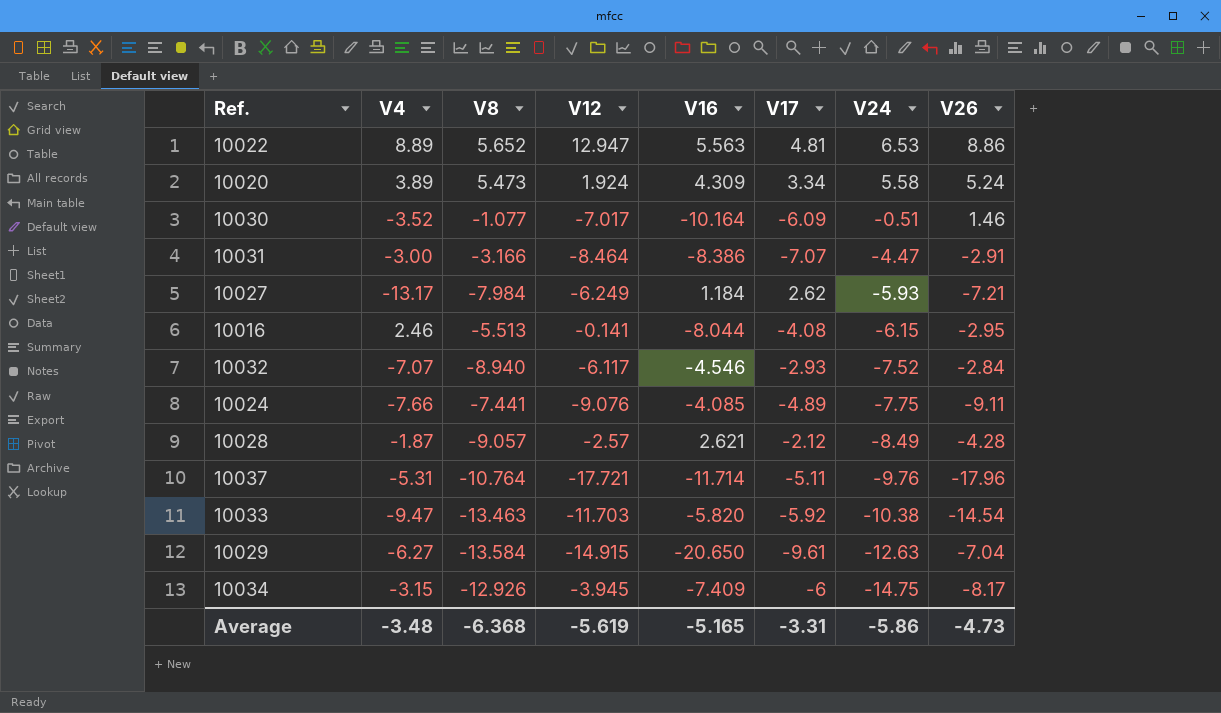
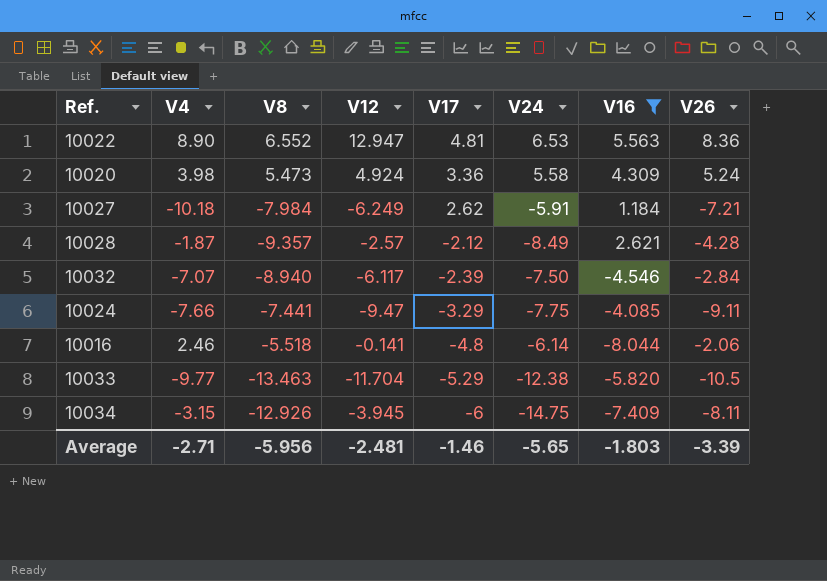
filter: none -> V16 >= -8.044
row order: V24 descending -> V17 descending
column V16 | position: 5 -> 7
10022 | V4: 8.89 -> 8.90
10022 | V8: 5.652 -> 6.552
10022 | V26: 8.86 -> 8.36
10020 | V4: 3.89 -> 3.98
10020 | V12: 1.924 -> 4.924
10020 | V17: 3.34 -> 3.36
10027 | V4: -13.17 -> -10.18
10027 | V24: -5.93 -> -5.91
10028 | V8: -9.057 -> -9.357
10032 | V17: -2.93 -> -2.39
10032 | V24: -7.52 -> -7.50
10024 | V12: -9.076 -> -9.47
10024 | V17: -4.89 -> -3.29
10016 | V8: -5.513 -> -5.518
10016 | V17: -4.08 -> -4.8
10016 | V24: -6.15 -> -6.14
10016 | V26: -2.95 -> -2.06
10033 | V4: -9.47 -> -9.77
10033 | V12: -11.703 -> -11.704
10033 | V17: -5.92 -> -5.29
10033 | V24: -10.38 -> -12.38
10033 | V26: -14.54 -> -10.5
10034 | V26: -8.17 -> -8.11
Average | V4: -3.48 -> -2.71
Average | V8: -6.368 -> -5.956
Average | V12: -5.619 -> -2.481
Average | V17: -3.31 -> -1.46
Average | V24: -5.86 -> -5.65
Average | V16: -5.165 -> -1.803
Average | V26: -4.73 -> -3.39

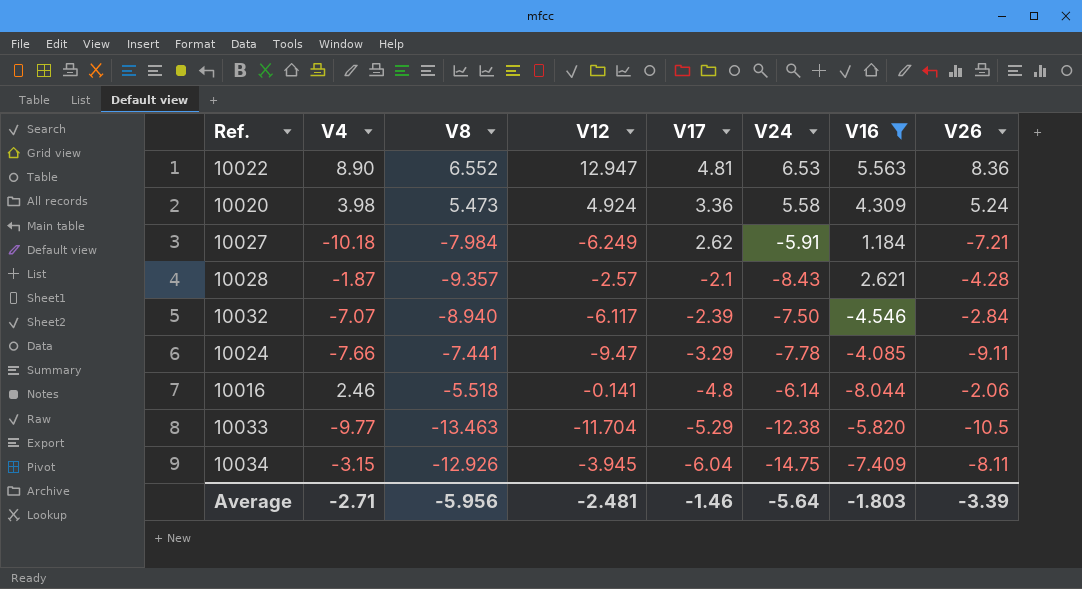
10028 | V17: -2.12 -> -2.1
10028 | V24: -8.49 -> -8.43
10024 | V24: -7.75 -> -7.78
10034 | V17: -6 -> -6.04
Average | V24: -5.65 -> -5.64

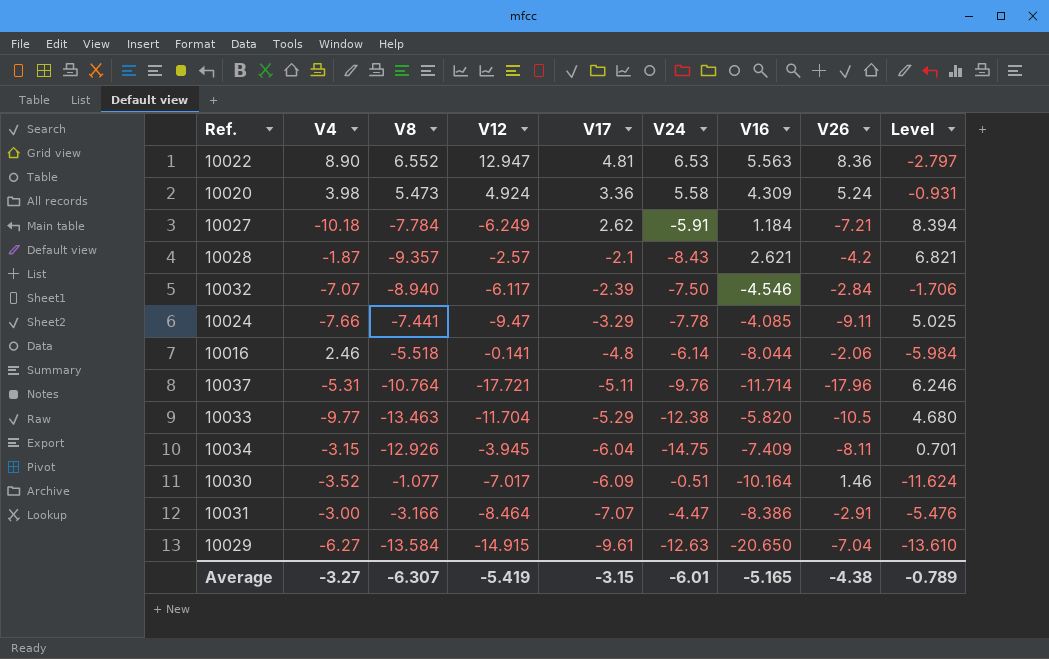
filter: V16 >= -8.044 -> none
column Level | formula: none -> [V16] - [V26]
10027 | V8: -7.984 -> -7.784
10028 | V26: -4.28 -> -4.2
Average | V4: -2.71 -> -3.27
Average | V8: -5.956 -> -6.307
Average | V12: -2.481 -> -5.419
Average | V17: -1.46 -> -3.15
Average | V24: -5.64 -> -6.01
Average | V16: -1.803 -> -5.165
Average | V26: -3.39 -> -4.38

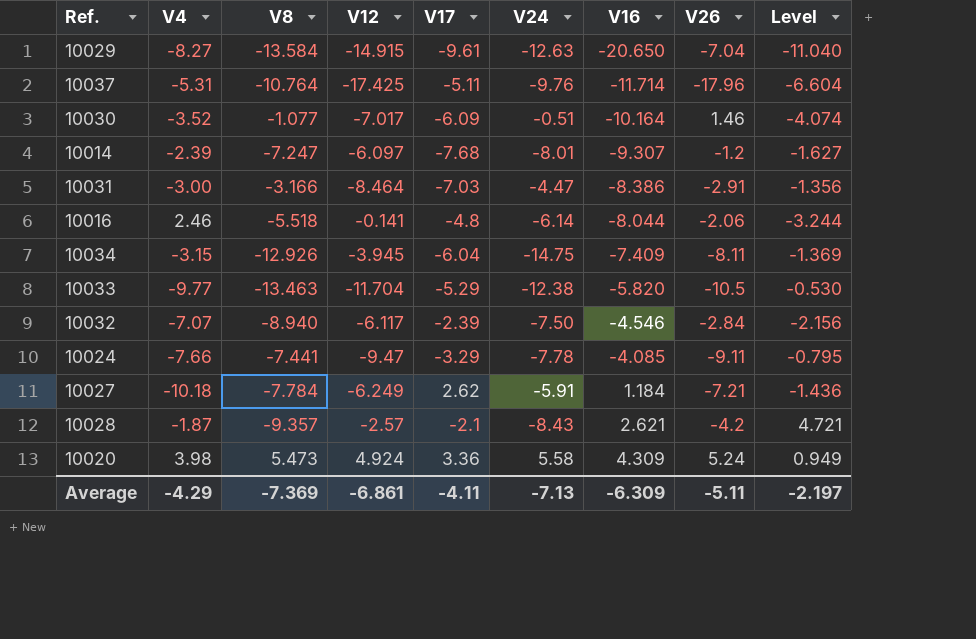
row order: V17 descending -> V16 ascending
column Level | formula: [V16] - [V26] -> [V16] - [V17]
row 10022: 8.90 | 6.552 | 12.947 | 4.81 | 6.53 | 5.563 | 8.36 | -2.797 -> none
10029 | V4: -6.27 -> -8.27
10037 | V12: -17.721 -> -17.425
row 10014: none -> -2.39 | -7.247 | -6.097 | -7.68 | -8.01 | -9.307 | -1.2 | -1.627
10031 | V17: -7.07 -> -7.03
Average | V4: -3.27 -> -4.29
Average | V8: -6.307 -> -7.369
Average | V12: -5.419 -> -6.861
Average | V17: -3.15 -> -4.11
Average | V24: -6.01 -> -7.13
Average | V16: -5.165 -> -6.309
Average | V26: -4.38 -> -5.11
Average | Level: -0.789 -> -2.197

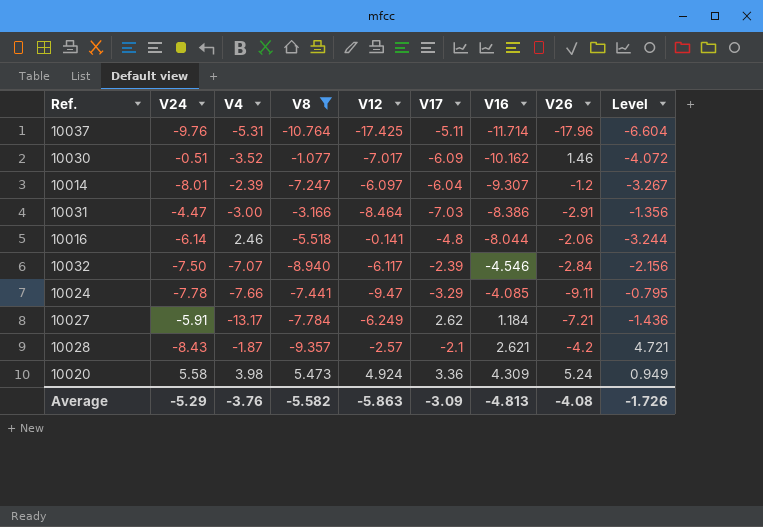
filter: none -> V8 >= -10.764
column V24 | position: 6 -> 2
10030 | V16: -10.164 -> -10.162
10030 | Level: -4.074 -> -4.072
10014 | V17: -7.68 -> -6.04
10014 | Level: -1.627 -> -3.267
10027 | V4: -10.18 -> -13.17
Average | V24: -7.13 -> -5.29
Average | V4: -4.29 -> -3.76
Average | V8: -7.369 -> -5.582
Average | V12: -6.861 -> -5.863
Average | V17: -4.11 -> -3.09
Average | V16: -6.309 -> -4.813
Average | V26: -5.11 -> -4.08
Average | Level: -2.197 -> -1.726

